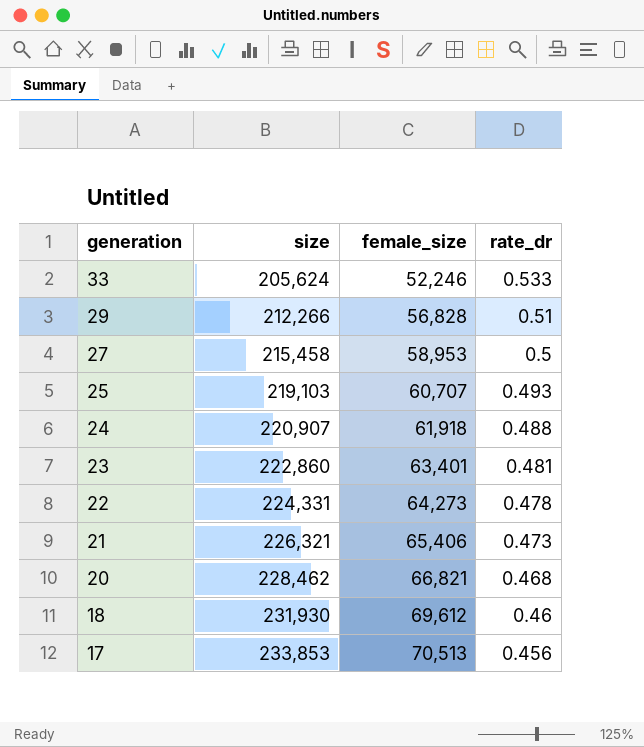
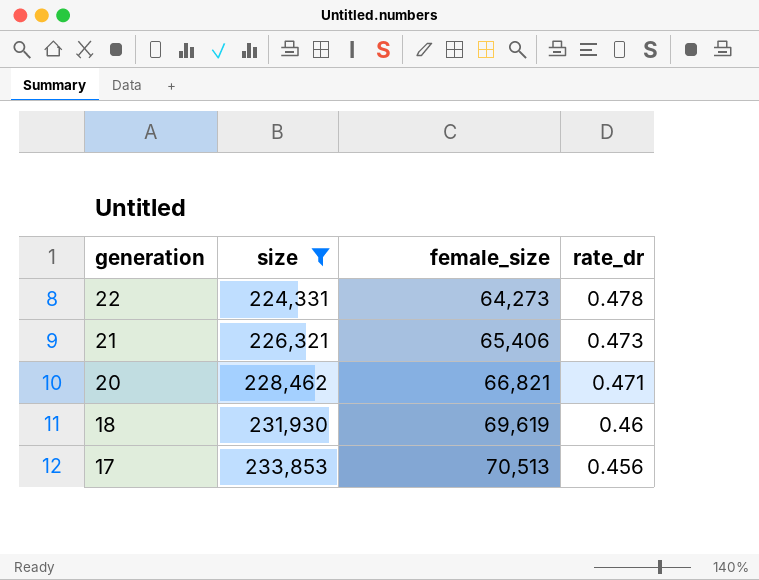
filter: none -> size >= 224,331
20 | rate_dr: 0.468 -> 0.471
18 | female_size: 69,612 -> 69,619

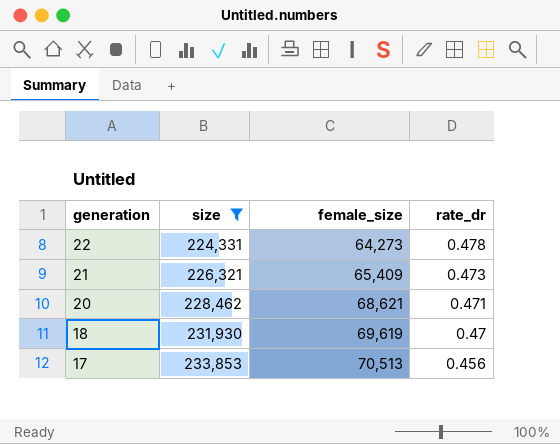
21 | female_size: 65,406 -> 65,409
20 | female_size: 66,821 -> 68,621
18 | rate_dr: 0.46 -> 0.47

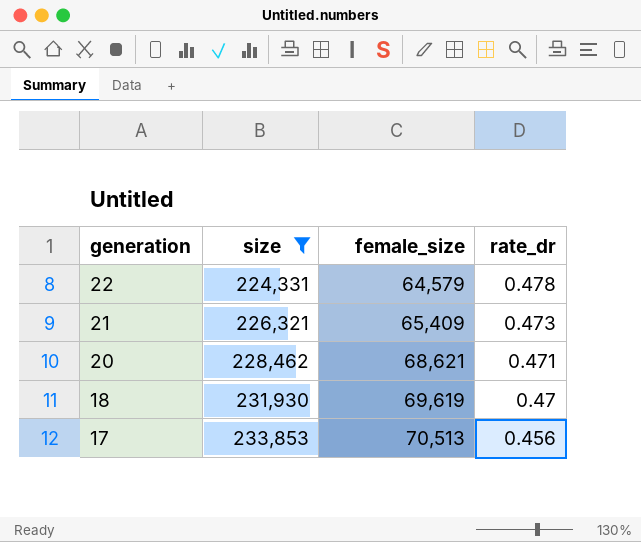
22 | female_size: 64,273 -> 64,579

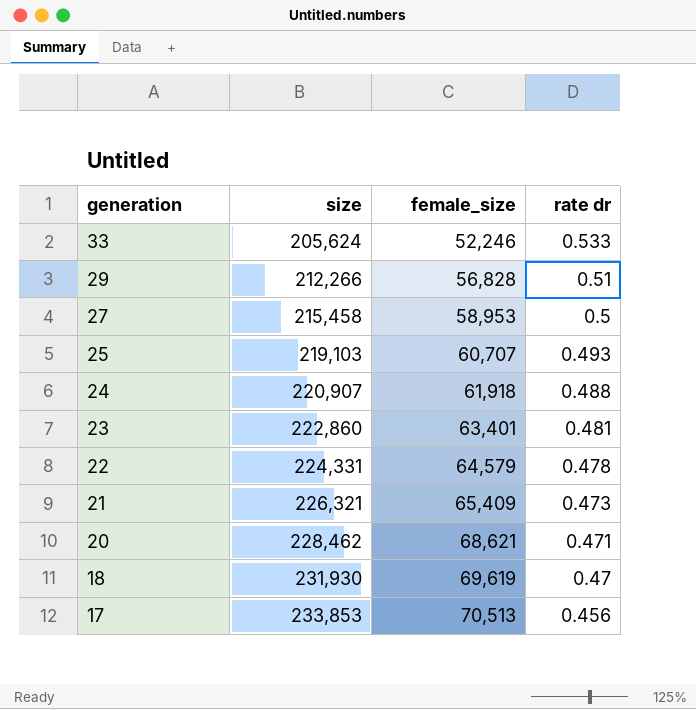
filter: size >= 224,331 -> none
column name: rate_dr -> rate dr

